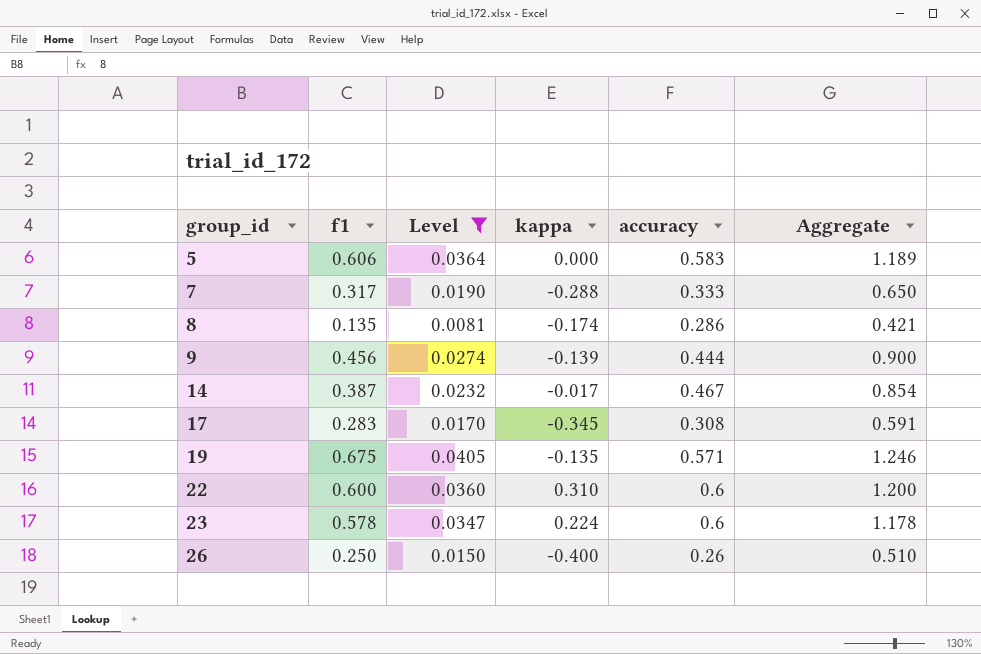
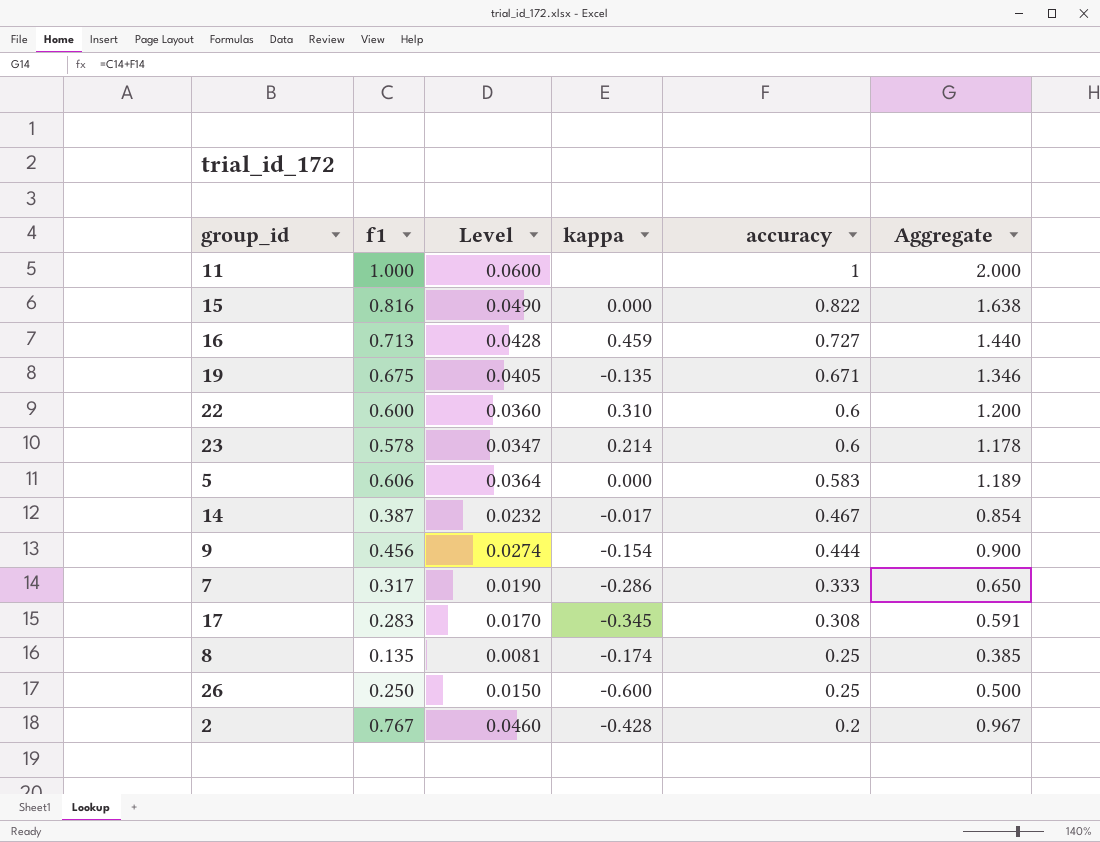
filter: Level <= 0.0405 -> none
row order: group_id ascending -> accuracy descending
19 | accuracy: 0.571 -> 0.671
19 | Aggregate: 1.246 -> 1.346
23 | kappa: 0.224 -> 0.214
9 | kappa: -0.139 -> -0.154
7 | kappa: -0.288 -> -0.286
8 | accuracy: 0.286 -> 0.25
8 | Aggregate: 0.421 -> 0.385
26 | kappa: -0.400 -> -0.600
26 | accuracy: 0.26 -> 0.25
26 | Aggregate: 0.510 -> 0.500

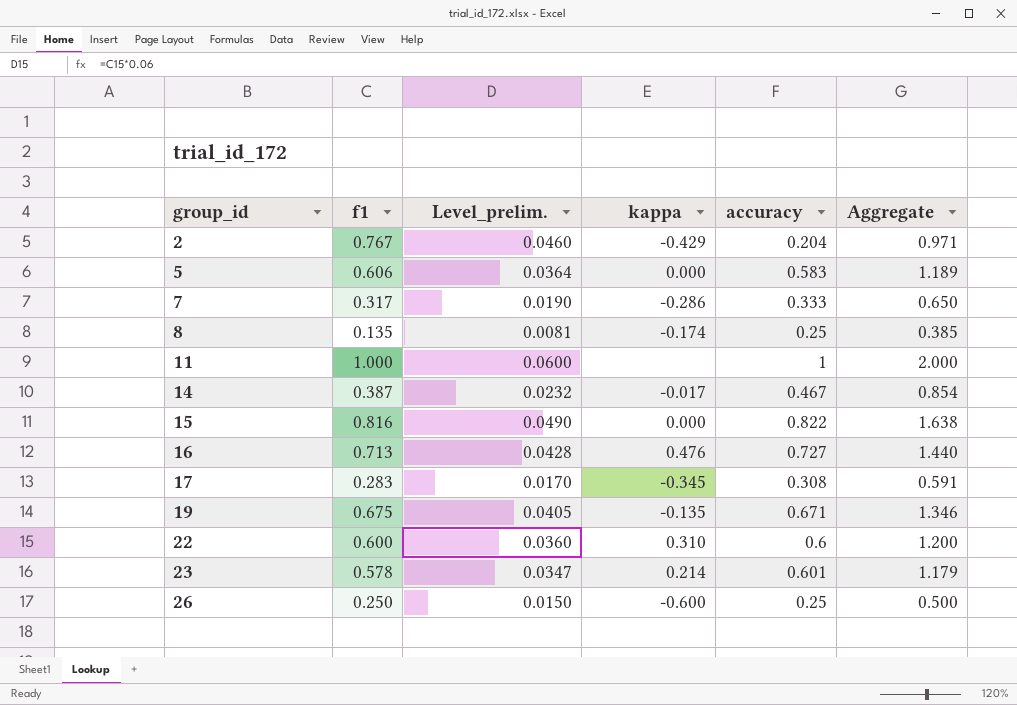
row order: accuracy descending -> group_id ascending
column name: Level -> Level_prelim.
row 9: 0.456 | 0.0274 | -0.154 | 0.444 | 0.900 -> none
2 | kappa: -0.428 -> -0.429
2 | accuracy: 0.2 -> 0.204
2 | Aggregate: 0.967 -> 0.971
16 | kappa: 0.459 -> 0.476
23 | accuracy: 0.6 -> 0.601
23 | Aggregate: 1.178 -> 1.179

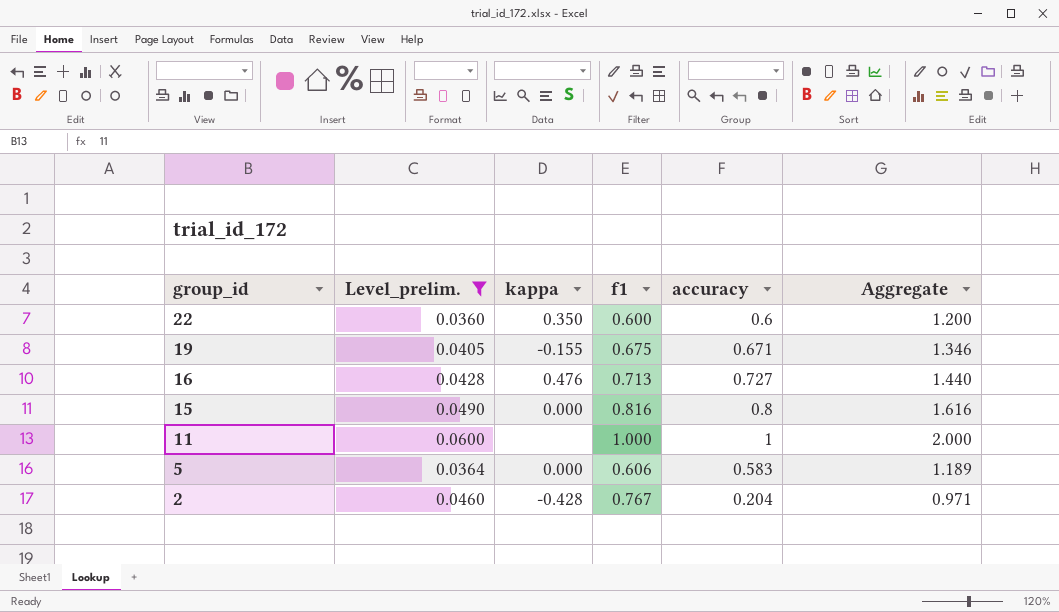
filter: none -> Level_prelim. >= 0.0360
row order: group_id ascending -> group_id descending
column f1 | position: 2 -> 4
22 | kappa: 0.310 -> 0.350
19 | kappa: -0.135 -> -0.155
15 | accuracy: 0.822 -> 0.8
15 | Aggregate: 1.638 -> 1.616
2 | kappa: -0.429 -> -0.428

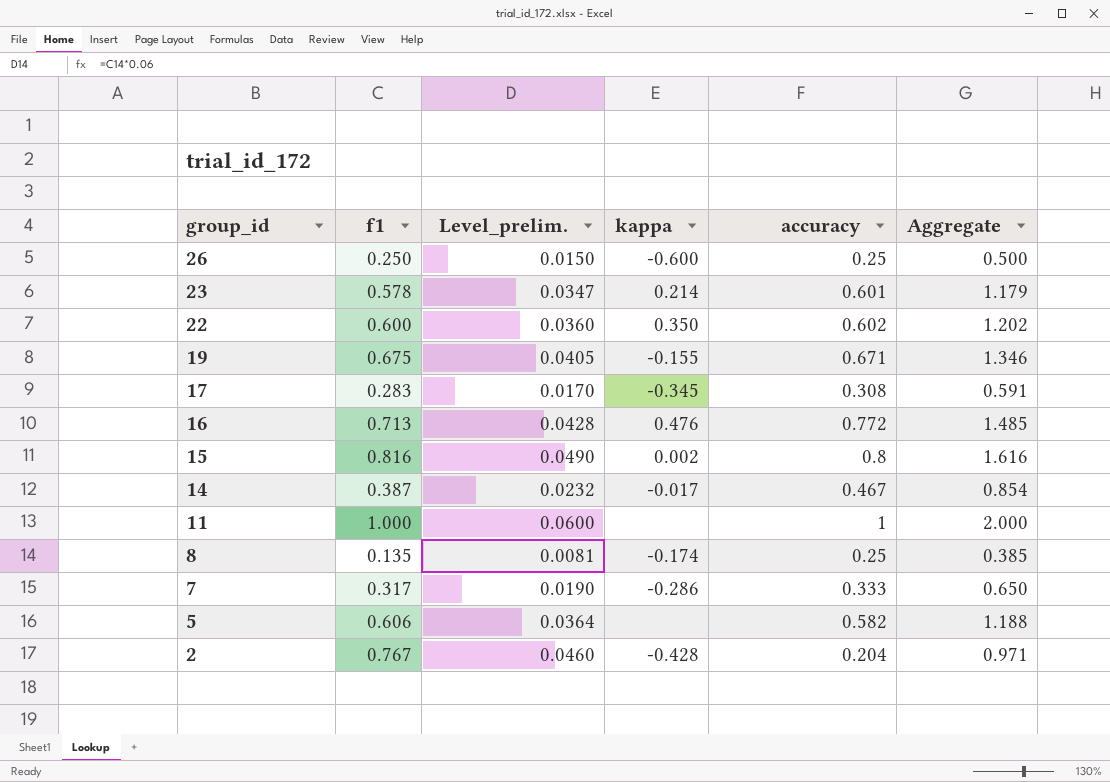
filter: Level_prelim. >= 0.0360 -> none
column f1 | position: 4 -> 2
22 | accuracy: 0.6 -> 0.602
22 | Aggregate: 1.200 -> 1.202
16 | accuracy: 0.727 -> 0.772
16 | Aggregate: 1.440 -> 1.485
15 | kappa: 0.000 -> 0.002
5 | kappa: 0.000 -> none
5 | accuracy: 0.583 -> 0.582
5 | Aggregate: 1.189 -> 1.188

